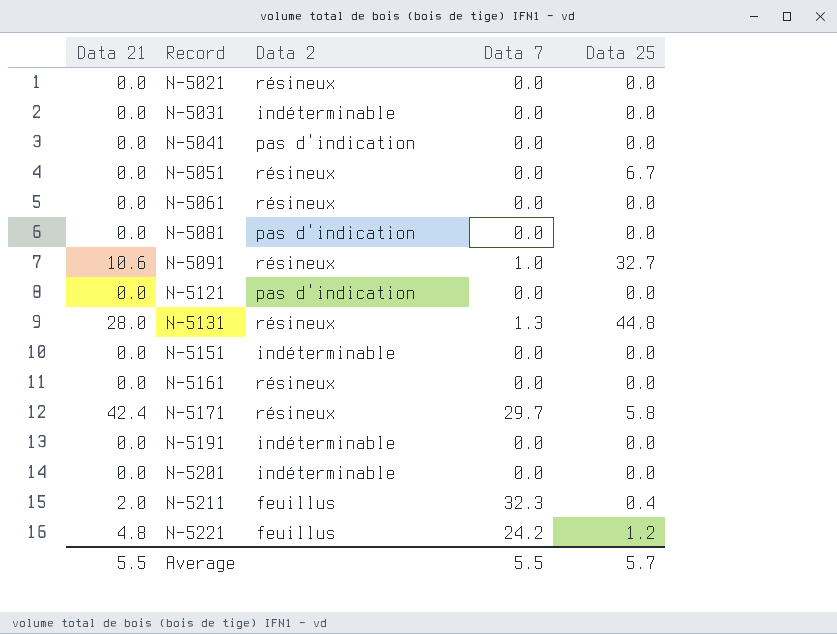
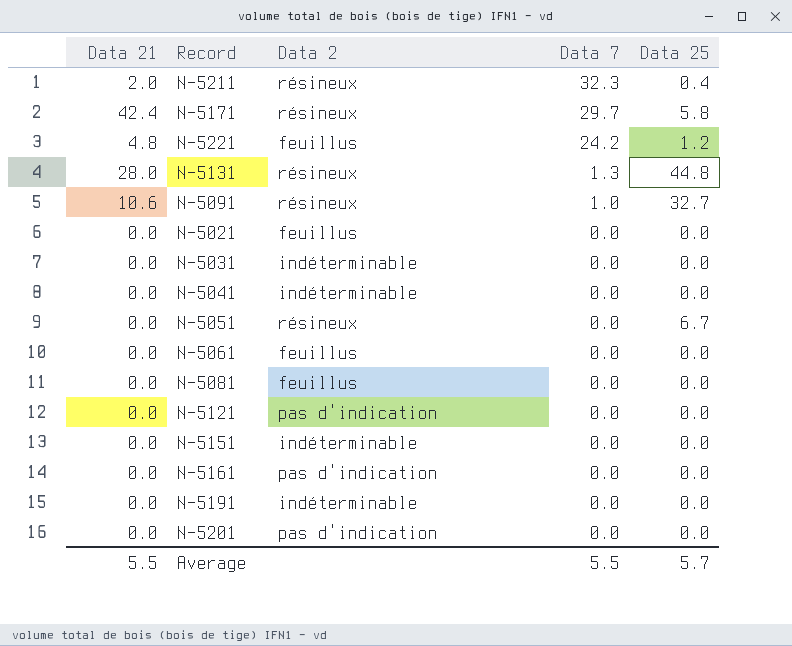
row order: Record ascending -> Data 7 descending
N-5211 | Data 2: feuillus -> résineux
N-5021 | Data 2: résineux -> feuillus
N-5041 | Data 2: pas d'indication -> indéterminable
N-5061 | Data 2: résineux -> feuillus
N-5081 | Data 2: pas d'indication -> feuillus
N-5161 | Data 2: résineux -> pas d'indication
N-5201 | Data 2: indéterminable -> pas d'indication

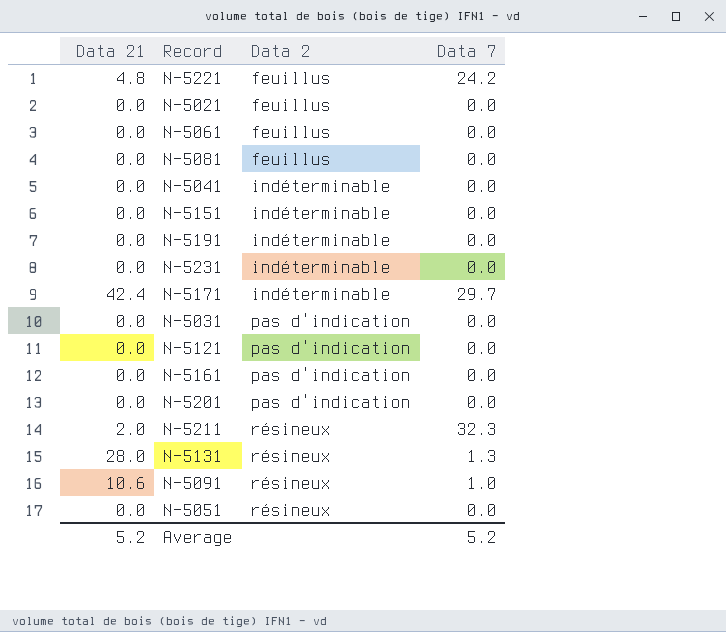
row order: Data 7 descending -> Data 2 ascending
column Data 25 | position: 5 -> none
row N-5231: none -> 0.0 | indéterminable | 0.0
N-5171 | Data 2: résineux -> indéterminable
N-5031 | Data 2: indéterminable -> pas d'indication
Average | Data 21: 5.5 -> 5.2
Average | Data 7: 5.5 -> 5.2

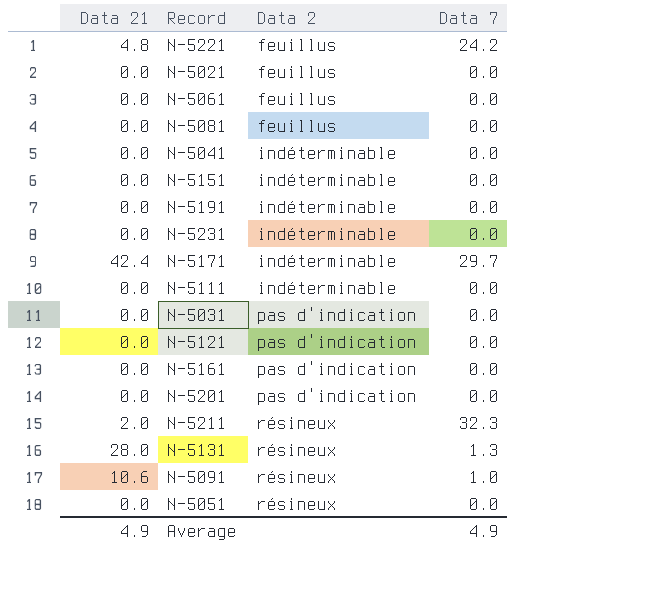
row N-5111: none -> 0.0 | indéterminable | 0.0
Average | Data 21: 5.2 -> 4.9
Average | Data 7: 5.2 -> 4.9

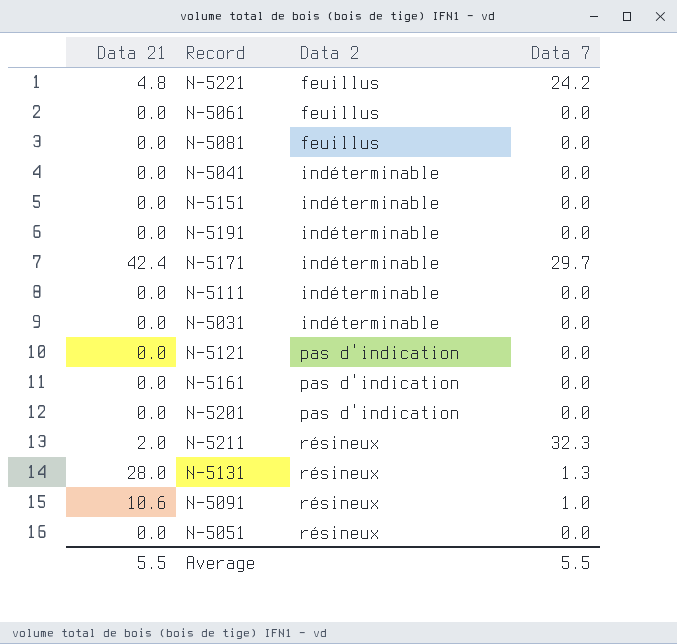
row N-5021: 0.0 | feuillus | 0.0 -> none
row N-5231: 0.0 | indéterminable | 0.0 -> none
N-5031 | Data 2: pas d'indication -> indéterminable
Average | Data 21: 4.9 -> 5.5
Average | Data 7: 4.9 -> 5.5

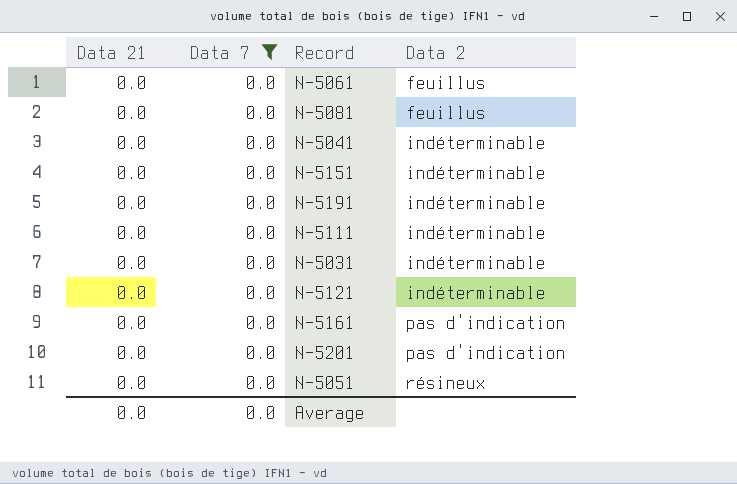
filter: none -> Data 7 = 0.0
column Data 7 | position: 4 -> 2
N-5121 | Data 2: pas d'indication -> indéterminable
Average | Data 21: 5.5 -> 0.0
Average | Data 7: 5.5 -> 0.0

